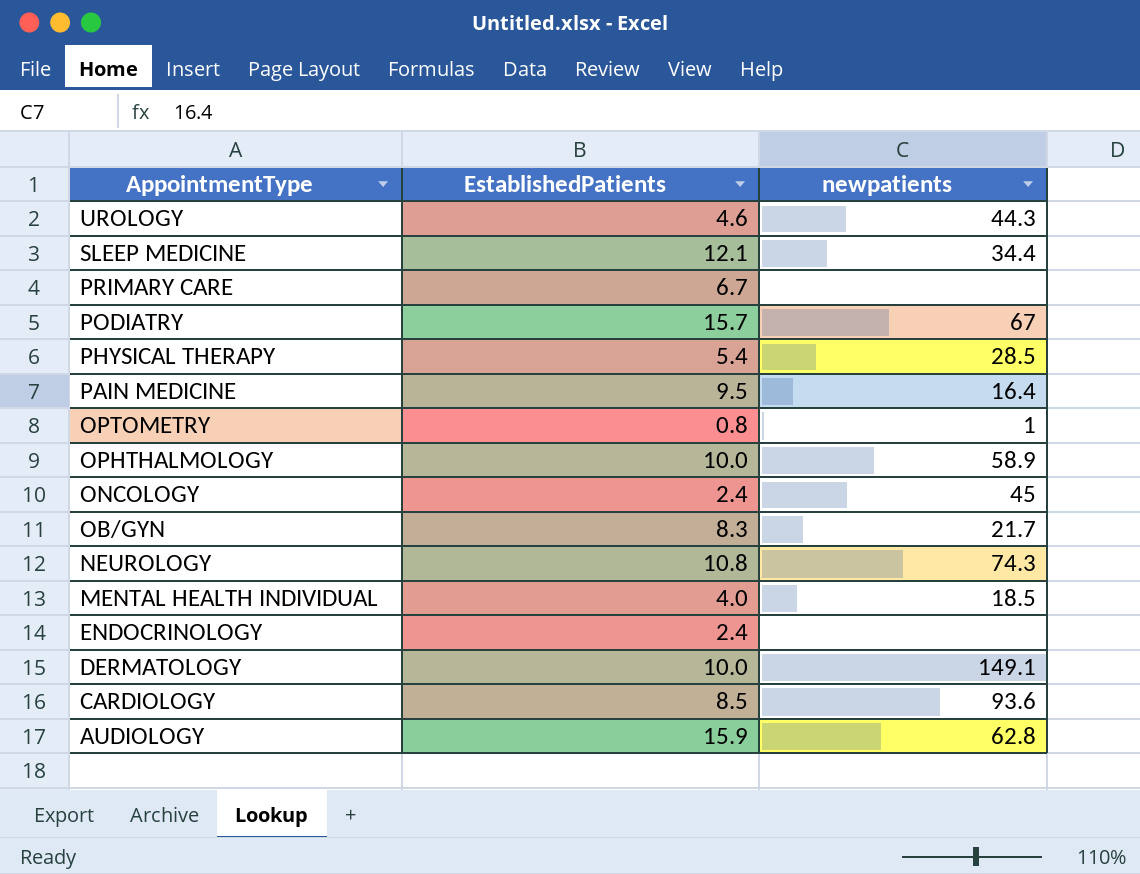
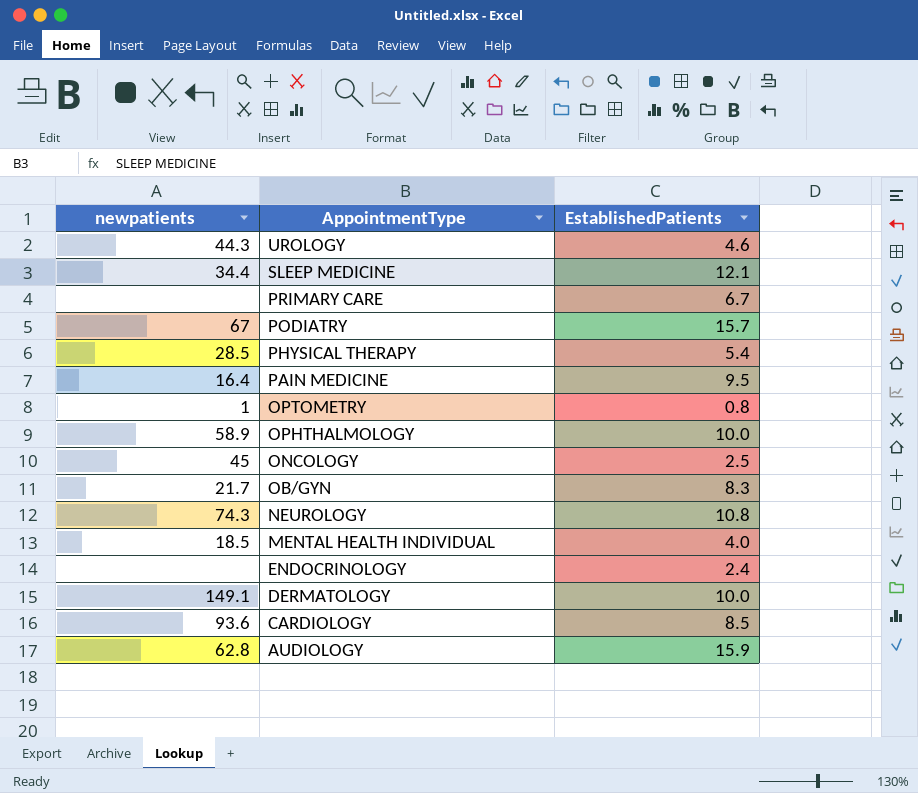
column newpatients | position: 3 -> 1
ONCOLOGY | EstablishedPatients: 2.4 -> 2.5

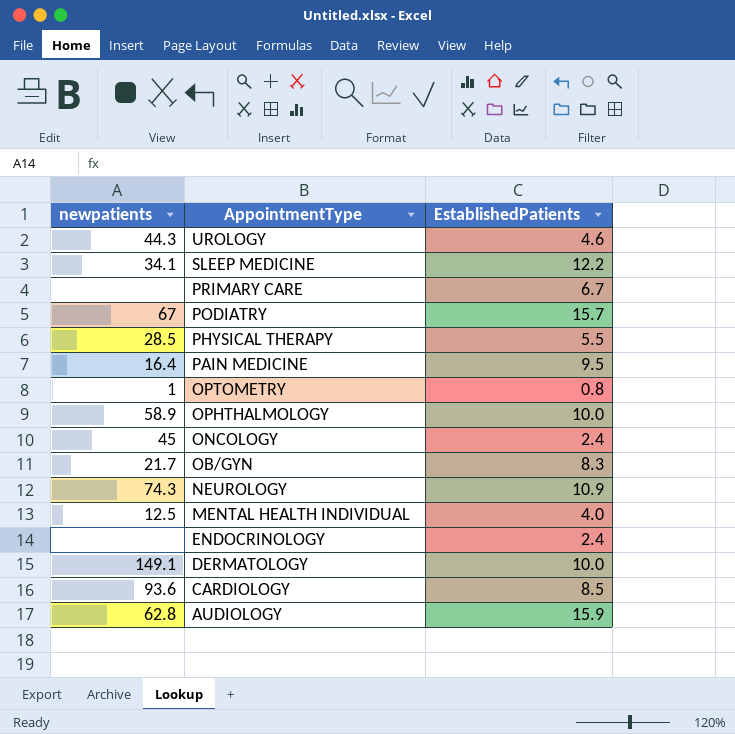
SLEEP MEDICINE | newpatients: 34.4 -> 34.1
SLEEP MEDICINE | EstablishedPatients: 12.1 -> 12.2
PHYSICAL THERAPY | EstablishedPatients: 5.4 -> 5.5
ONCOLOGY | EstablishedPatients: 2.5 -> 2.4
NEUROLOGY | EstablishedPatients: 10.8 -> 10.9
MENTAL HEALTH INDIVIDUAL | newpatients: 18.5 -> 12.5

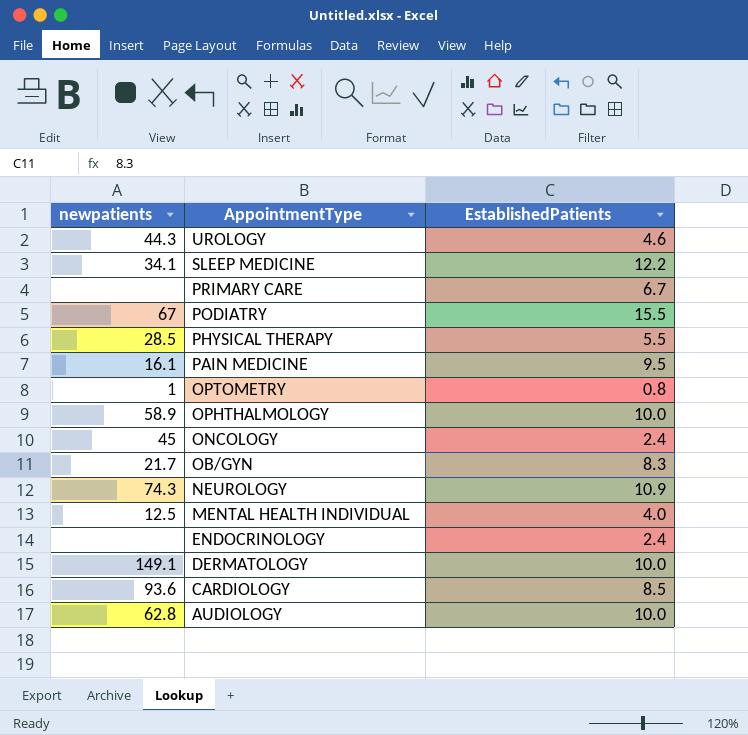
PODIATRY | EstablishedPatients: 15.7 -> 15.5
PAIN MEDICINE | newpatients: 16.4 -> 16.1
AUDIOLOGY | EstablishedPatients: 15.9 -> 10.0

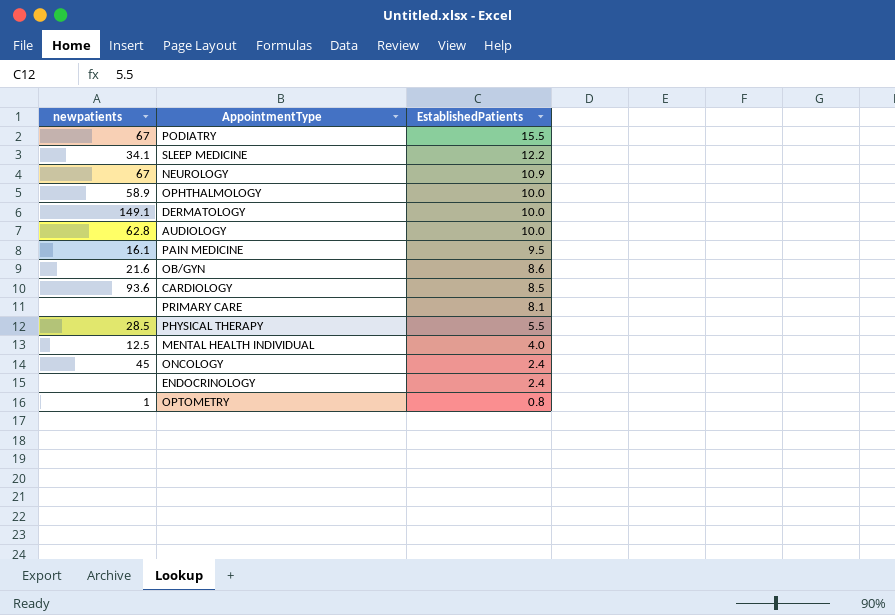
row order: AppointmentType descending -> EstablishedPatients descending
row UROLOGY: 44.3 | 4.6 -> none
NEUROLOGY | newpatients: 74.3 -> 67
OB/GYN | newpatients: 21.7 -> 21.6
OB/GYN | EstablishedPatients: 8.3 -> 8.6
PRIMARY CARE | EstablishedPatients: 6.7 -> 8.1

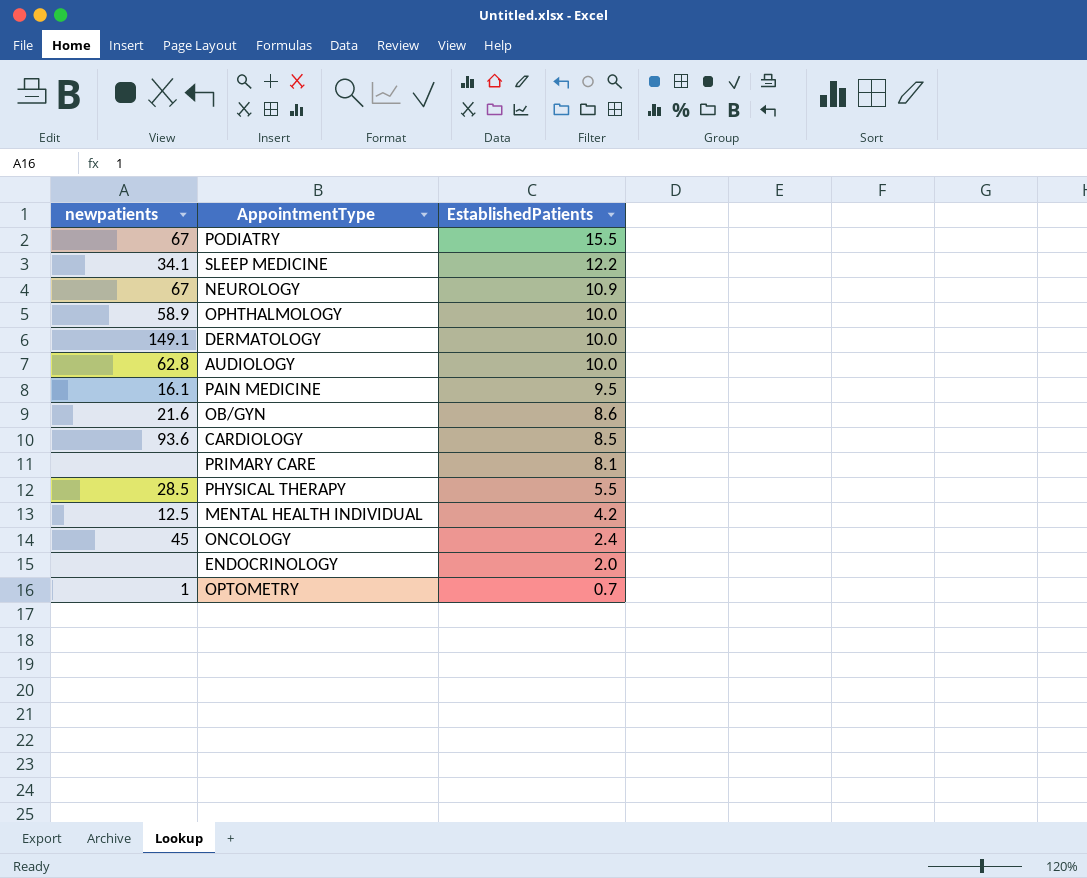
MENTAL HEALTH INDIVIDUAL | EstablishedPatients: 4.0 -> 4.2
ENDOCRINOLOGY | EstablishedPatients: 2.4 -> 2.0
OPTOMETRY | EstablishedPatients: 0.8 -> 0.7

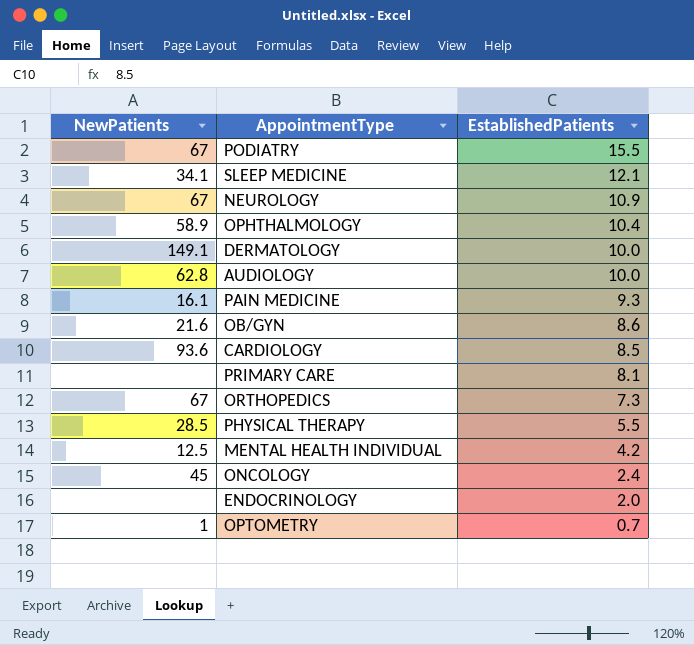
column name: newpatients -> NewPatients
SLEEP MEDICINE | EstablishedPatients: 12.2 -> 12.1
OPHTHALMOLOGY | EstablishedPatients: 10.0 -> 10.4
PAIN MEDICINE | EstablishedPatients: 9.5 -> 9.3
row ORTHOPEDICS: none -> 67 | 7.3

